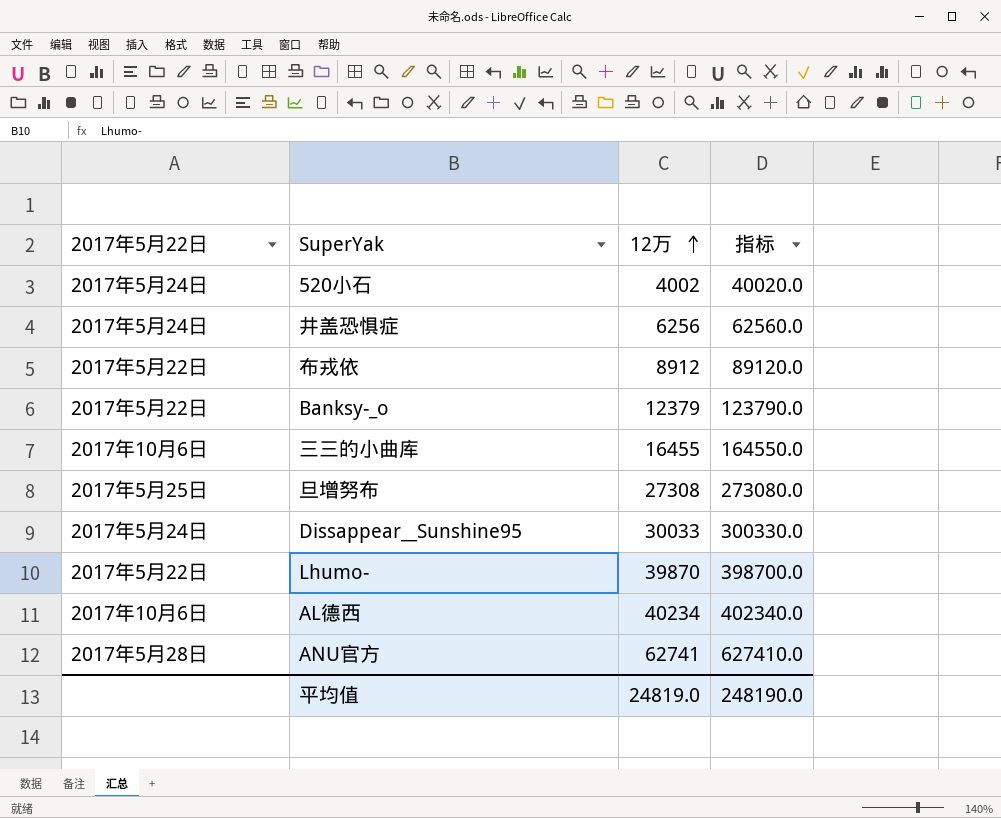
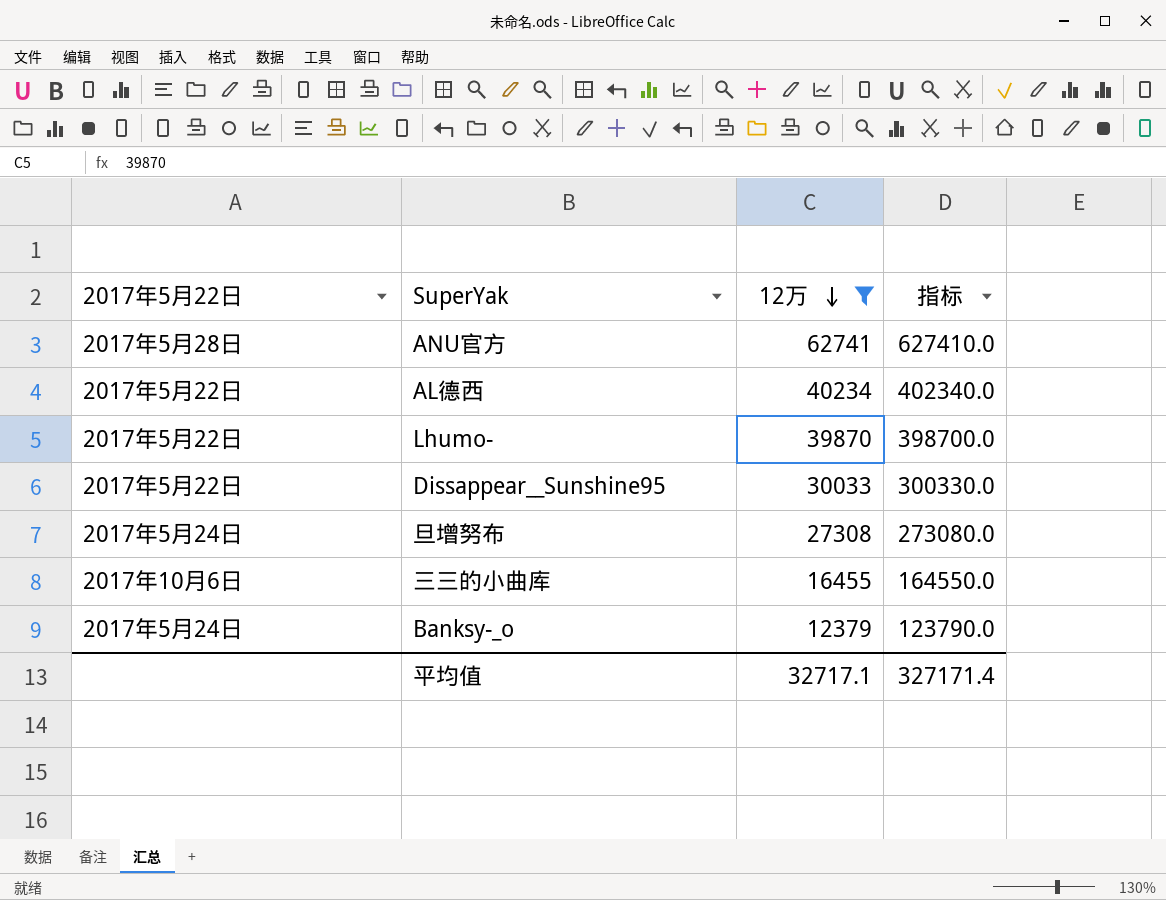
filter: none -> 12万 >= 12379
row order: 12万 ascending -> 12万 descending
AL德西 | 2017年5月22日: 2017年10月6日 -> 2017年5月22日
Dissappear__Sunshine95 | 2017年5月22日: 2017年5月24日 -> 2017年5月22日
旦增努布 | 2017年5月22日: 2017年5月25日 -> 2017年5月24日
Banksy-_o | 2017年5月22日: 2017年5月22日 -> 2017年5月24日
平均值 | 12万: 24819.0 -> 32717.1
平均值 | 指标: 248190.0 -> 327171.4

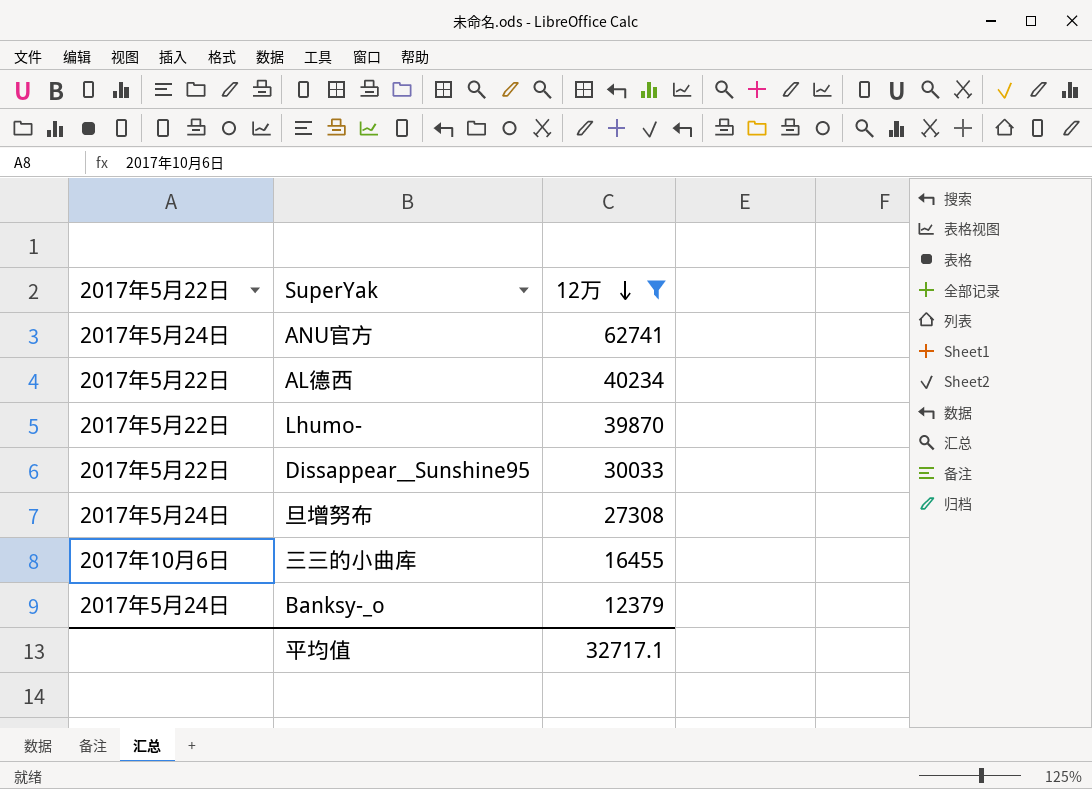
column 指标 | formula: [12万] * 10 -> none
ANU官方 | 2017年5月22日: 2017年5月28日 -> 2017年5月24日

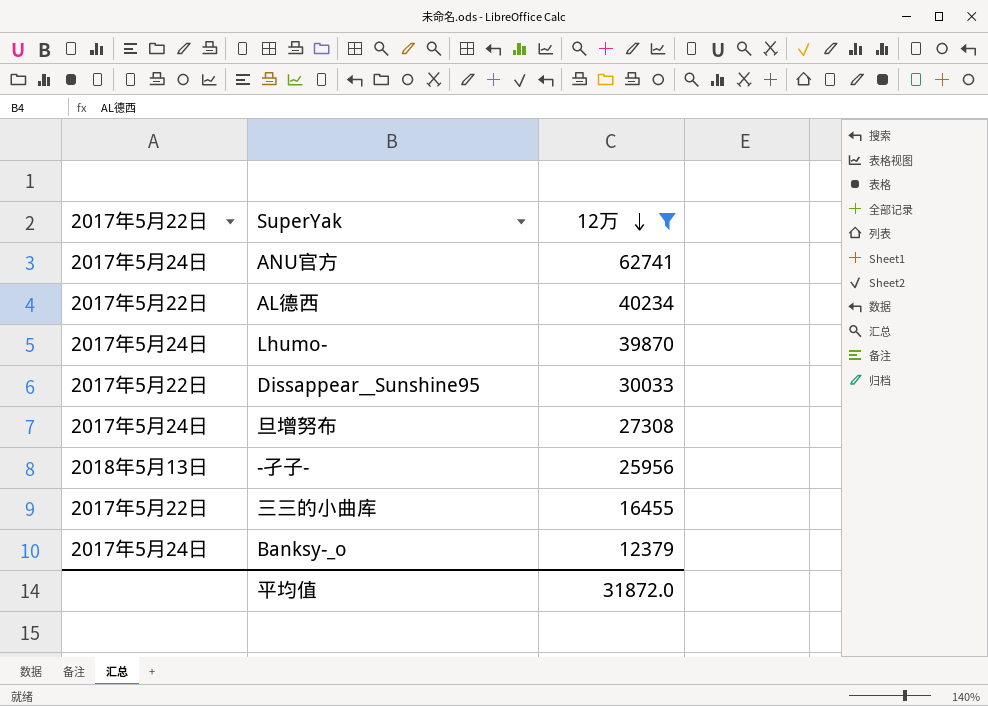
Lhumo- | 2017年5月22日: 2017年5月22日 -> 2017年5月24日
row -孑子-: none -> 2018年5月13日 | 25956
三三的小曲库 | 2017年5月22日: 2017年10月6日 -> 2017年5月22日
平均值 | 12万: 32717.1 -> 31872.0

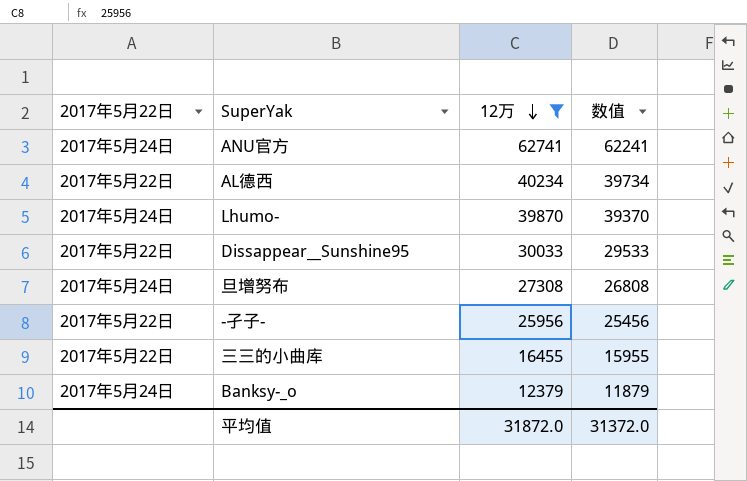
column 数值 | formula: none -> [12万] - 500
-孑子- | 2017年5月22日: 2018年5月13日 -> 2017年5月22日

